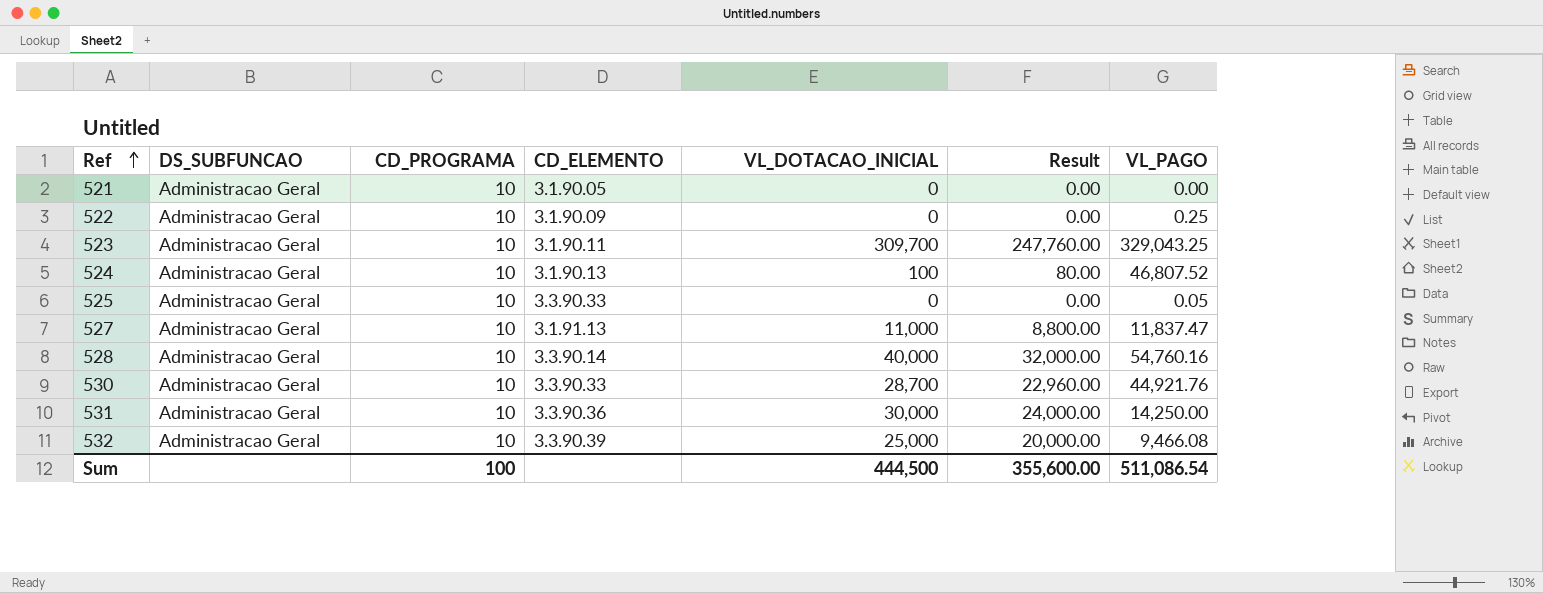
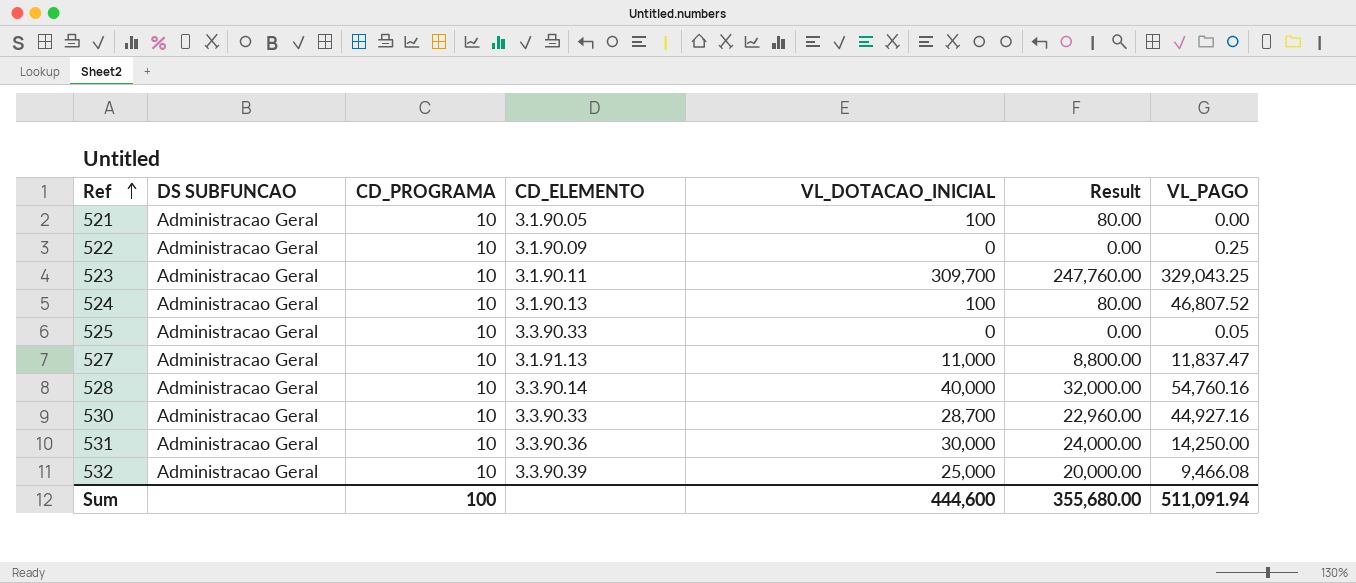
column name: DS_SUBFUNCAO -> DS SUBFUNCAO
521 | VL_DOTACAO_INICIAL: 0 -> 100
521 | Result: 0.00 -> 80.00
530 | VL_PAGO: 44,921.76 -> 44,927.16
Sum | VL_DOTACAO_INICIAL: 444,500 -> 444,600
Sum | Result: 355,600.00 -> 355,680.00
Sum | VL_PAGO: 511,086.54 -> 511,091.94

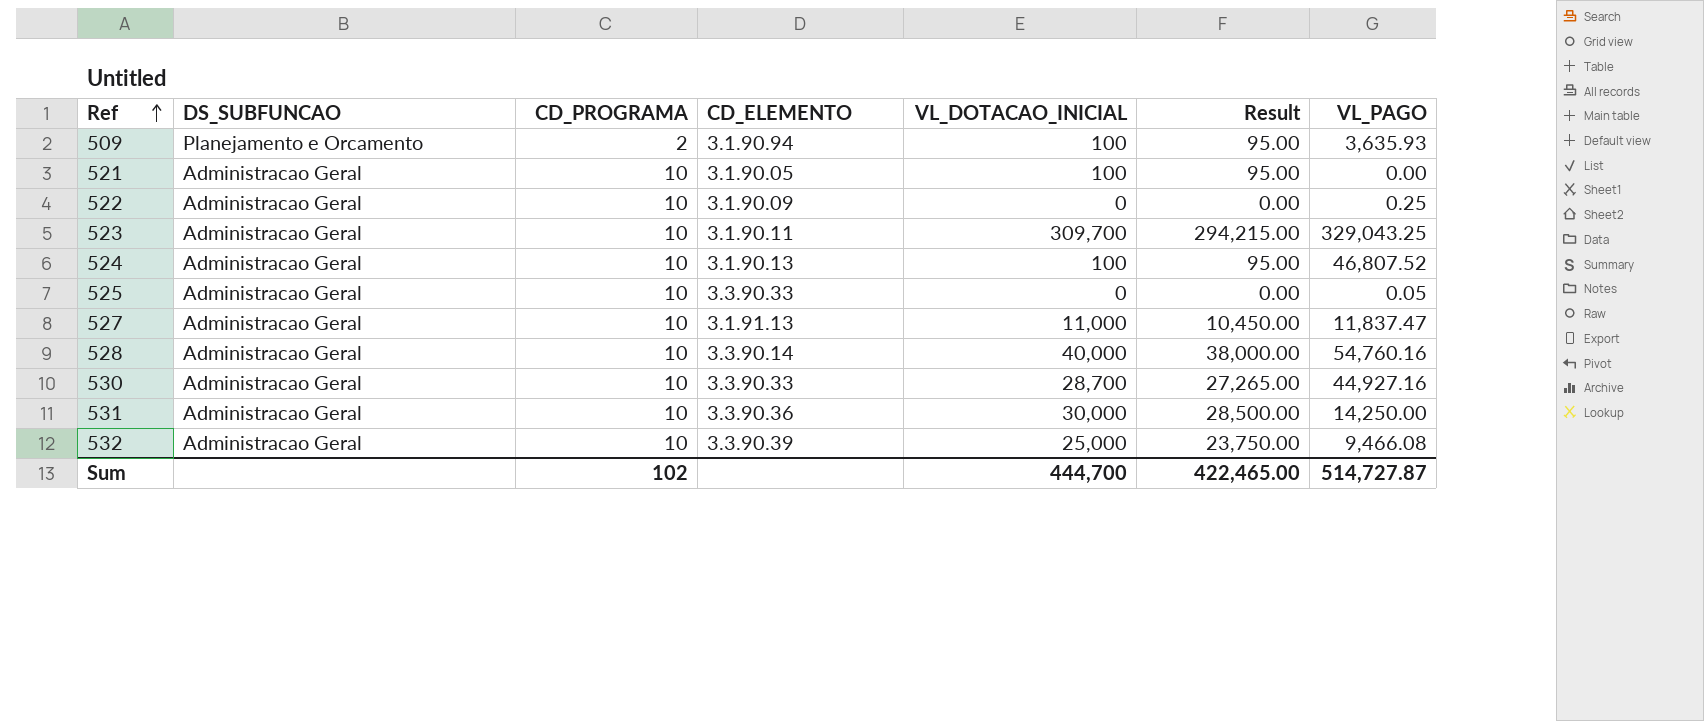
column name: DS SUBFUNCAO -> DS_SUBFUNCAO
column Result | formula: [VL_DOTACAO_INICIAL] * 0.8 -> [VL_DOTACAO_INICIAL] * 0.95
row 509: none -> Planejamento e Orcamento | 2 | 3.1.90.94 | 100 | 95.00 | 3,635.93
Sum | CD_PROGRAMA: 100 -> 102
Sum | VL_DOTACAO_INICIAL: 444,600 -> 444,700
Sum | Result: 355,680.00 -> 422,465.00
Sum | VL_PAGO: 511,091.94 -> 514,727.87

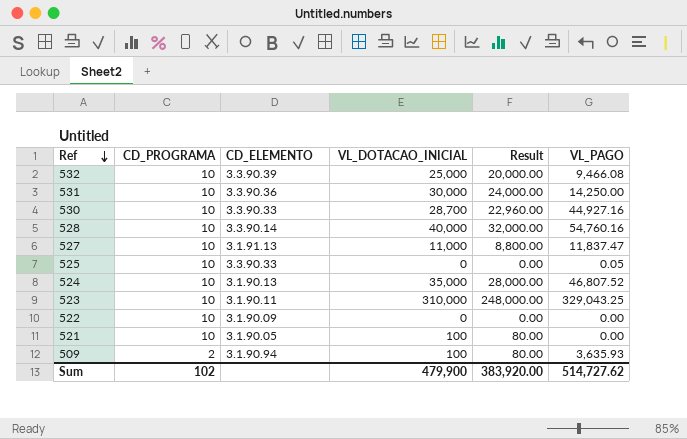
row order: Ref ascending -> Ref descending
column DS_SUBFUNCAO | position: 2 -> none
column Result | formula: [VL_DOTACAO_INICIAL] * 0.95 -> [VL_DOTACAO_INICIAL] * 0.8
524 | VL_DOTACAO_INICIAL: 100 -> 35,000
523 | VL_DOTACAO_INICIAL: 309,700 -> 310,000
522 | VL_PAGO: 0.25 -> 0.00
Sum | VL_DOTACAO_INICIAL: 444,700 -> 479,900
Sum | Result: 422,465.00 -> 383,920.00
Sum | VL_PAGO: 514,727.87 -> 514,727.62

